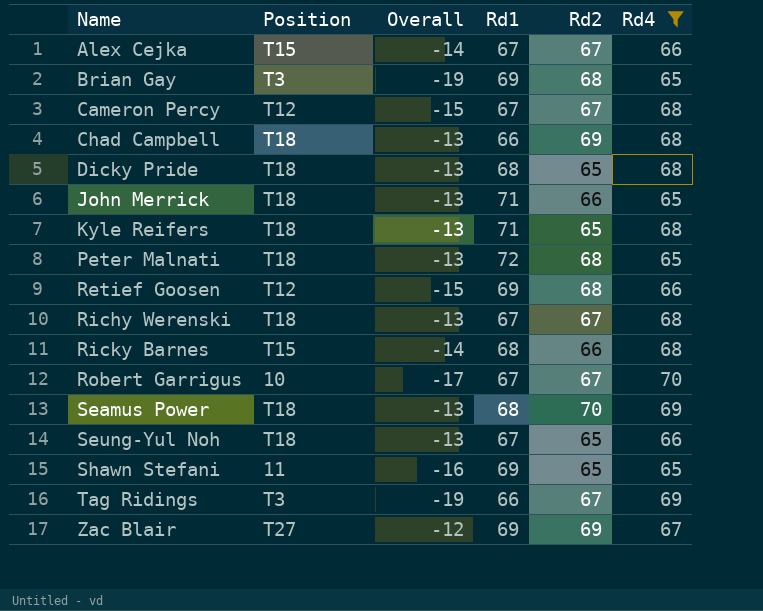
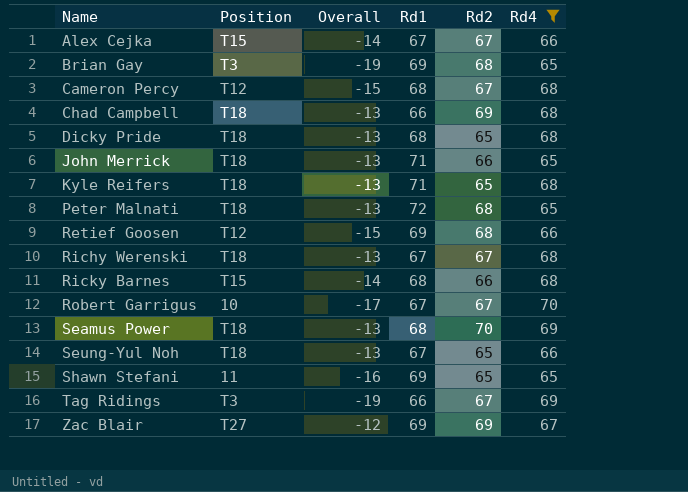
Cameron Percy | Rd1: 67 -> 68

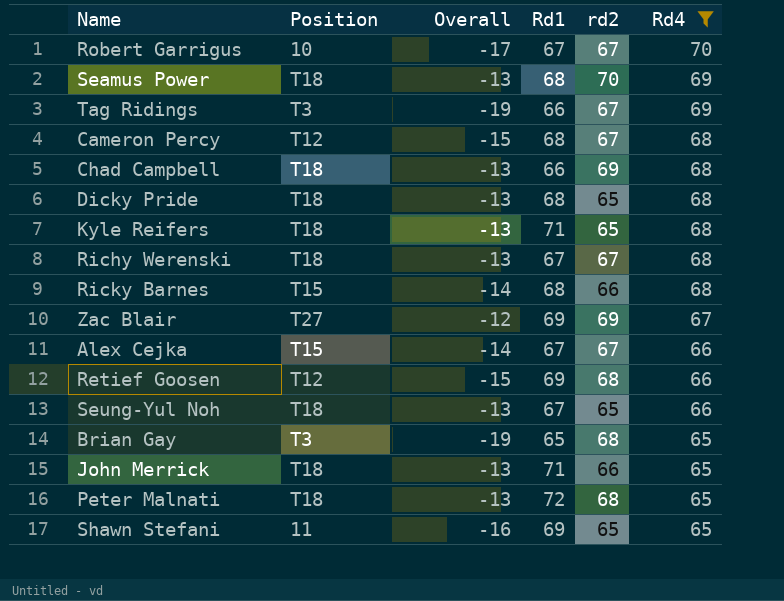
row order: Name ascending -> Rd4 descending
column name: Rd2 -> rd2
Brian Gay | Rd1: 69 -> 65

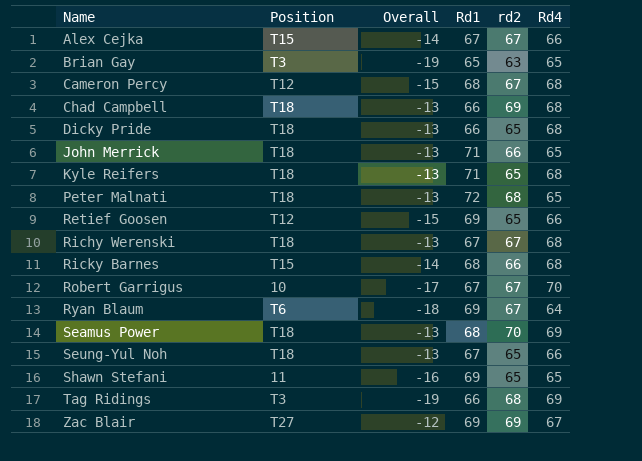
filter: Rd4 != 64 -> none
row order: Rd4 descending -> Name ascending
Brian Gay | rd2: 68 -> 63
Dicky Pride | Rd1: 68 -> 66
Retief Goosen | rd2: 68 -> 65
Tag Ridings | rd2: 67 -> 68

